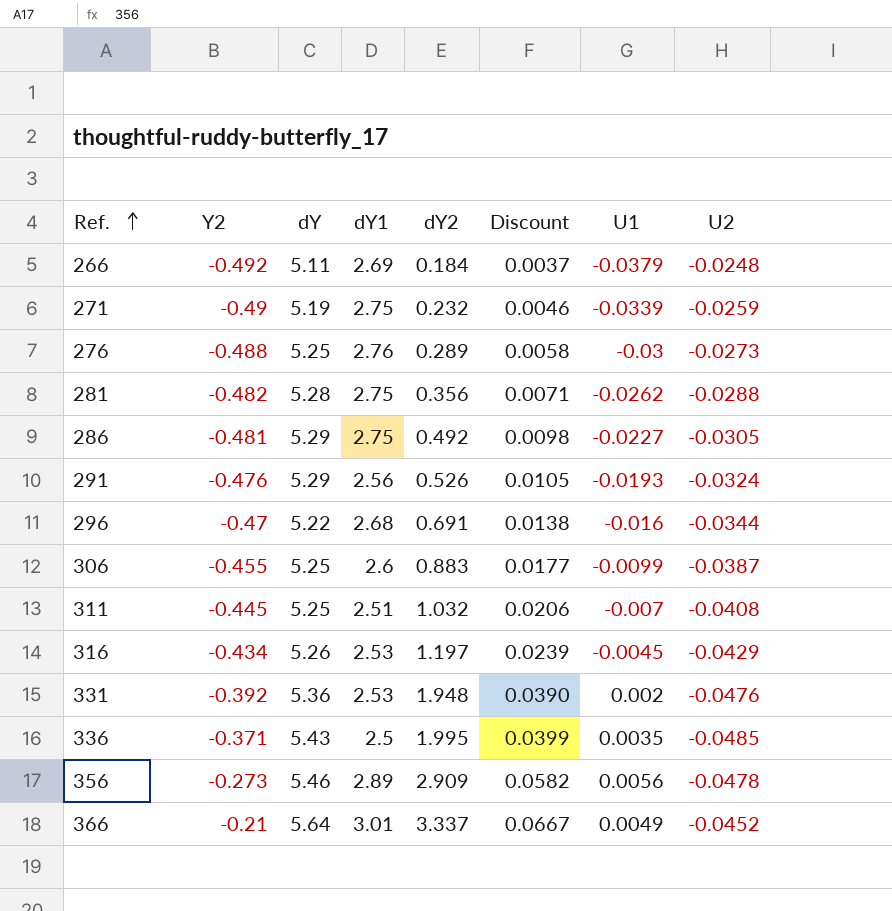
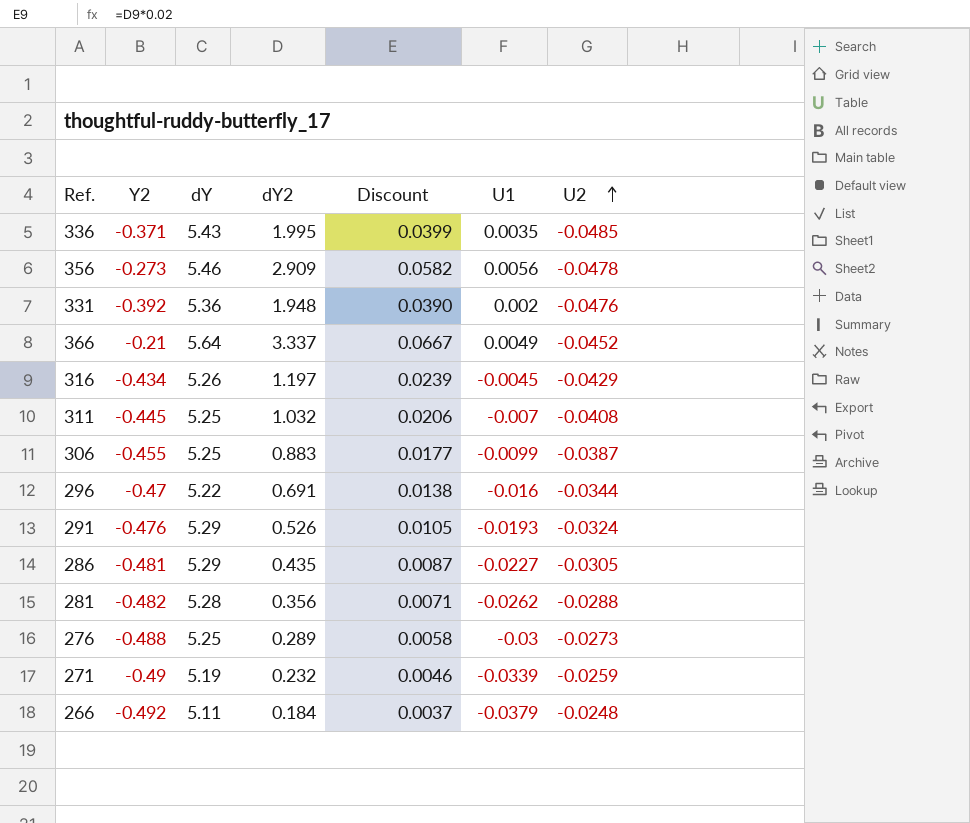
row order: Ref. ascending -> U2 ascending
column dY1 | position: 4 -> none
286 | dY2: 0.492 -> 0.435
286 | Discount: 0.0098 -> 0.0087

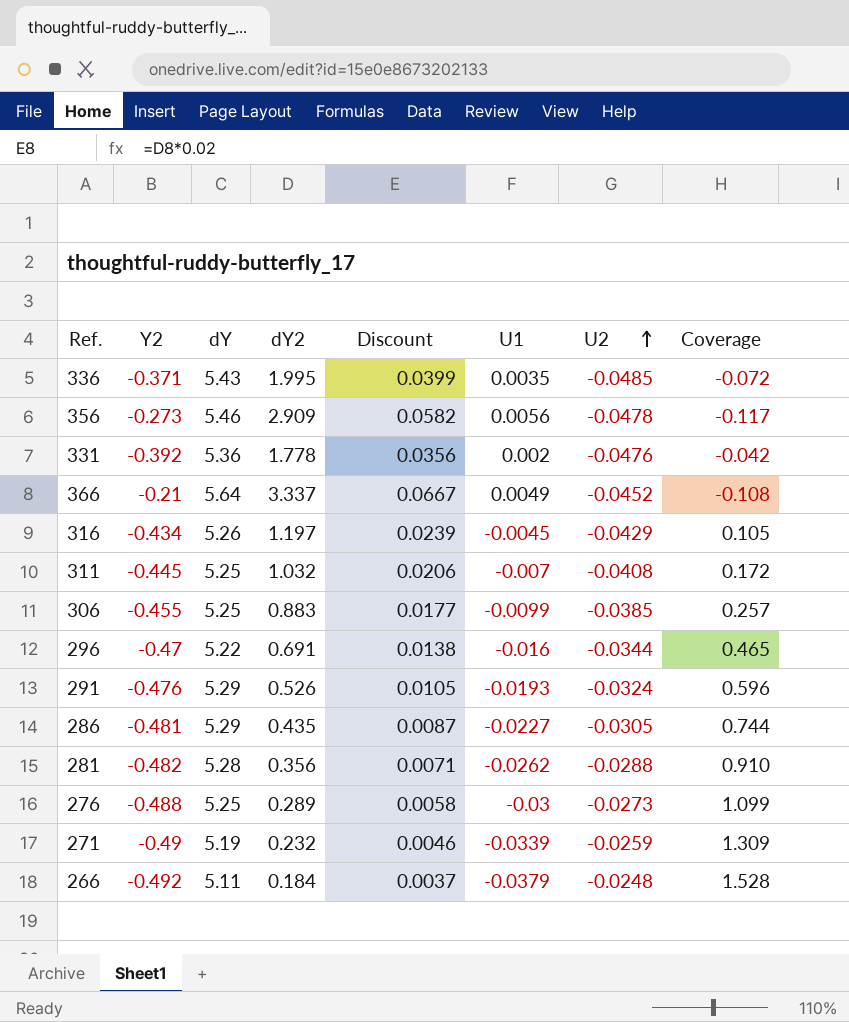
column Coverage | formula: none -> [U1] / [U2]
331 | dY2: 1.948 -> 1.778
331 | Discount: 0.0390 -> 0.0356
306 | U2: -0.0387 -> -0.0385

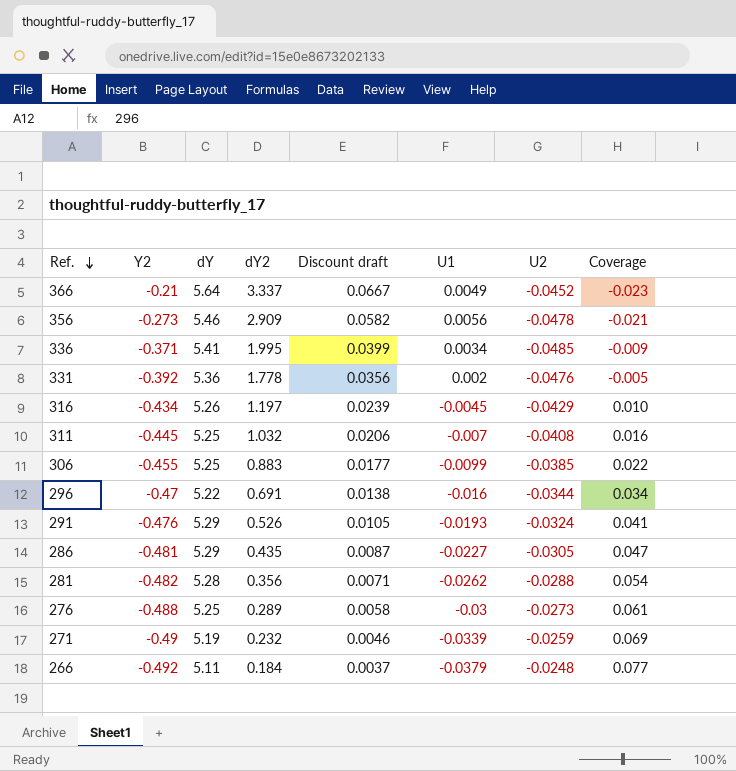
row order: U2 ascending -> Ref. descending
column name: Discount -> Discount draft
column Coverage | formula: [U1] / [U2] -> [U1] / [Y2]
336 | dY: 5.43 -> 5.41
336 | U1: 0.0035 -> 0.0034

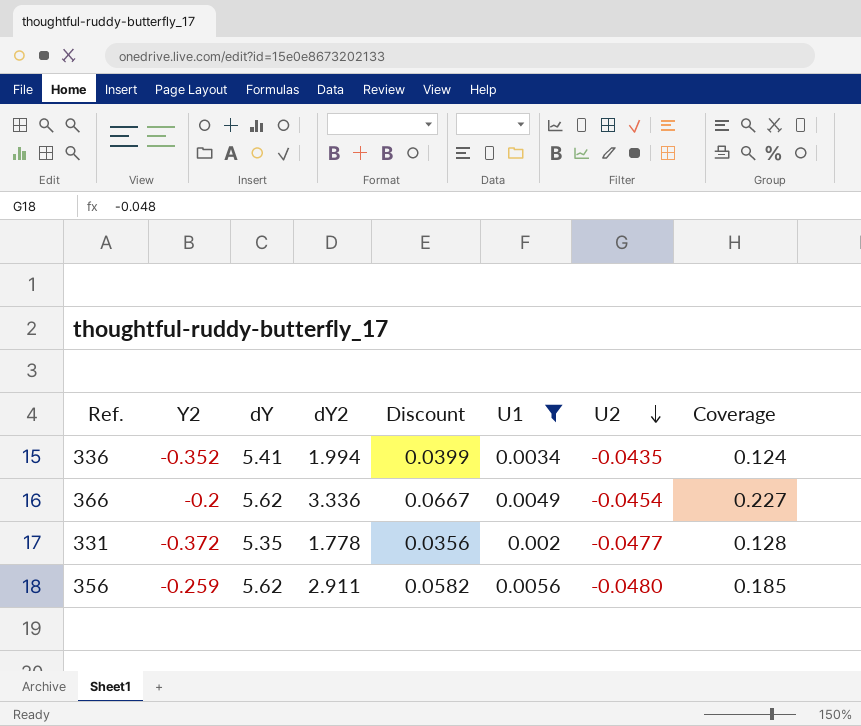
filter: none -> U1 >= 0.002
row order: Ref. descending -> U2 descending
column name: Discount draft -> Discount
column Coverage | formula: [U1] / [Y2] -> [U2] / [Y2]
336 | Y2: -0.371 -> -0.352
336 | dY2: 1.995 -> 1.994
336 | U2: -0.0485 -> -0.0435
366 | Y2: -0.21 -> -0.2
366 | dY: 5.64 -> 5.62
366 | dY2: 3.337 -> 3.336
366 | U2: -0.0452 -> -0.0454
331 | Y2: -0.392 -> -0.372
331 | dY: 5.36 -> 5.35
331 | U2: -0.0476 -> -0.0477
356 | Y2: -0.273 -> -0.259
356 | dY: 5.46 -> 5.62
356 | dY2: 2.909 -> 2.911
356 | U2: -0.0478 -> -0.0480

